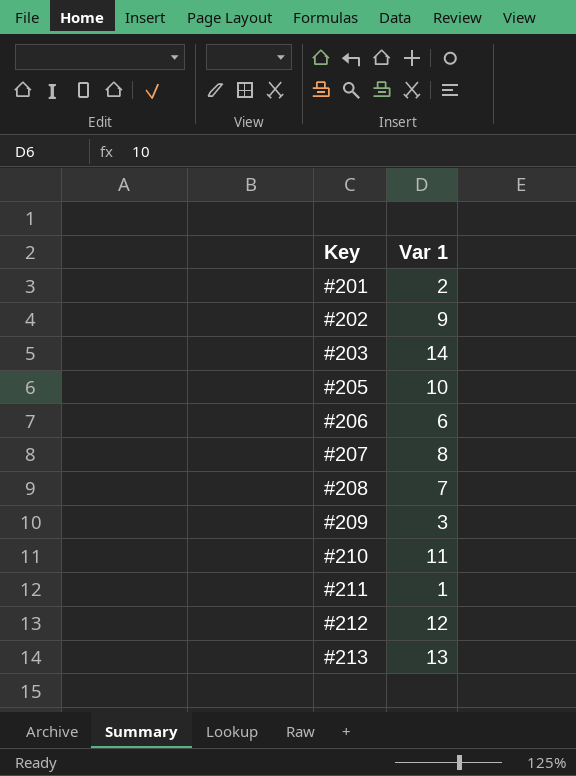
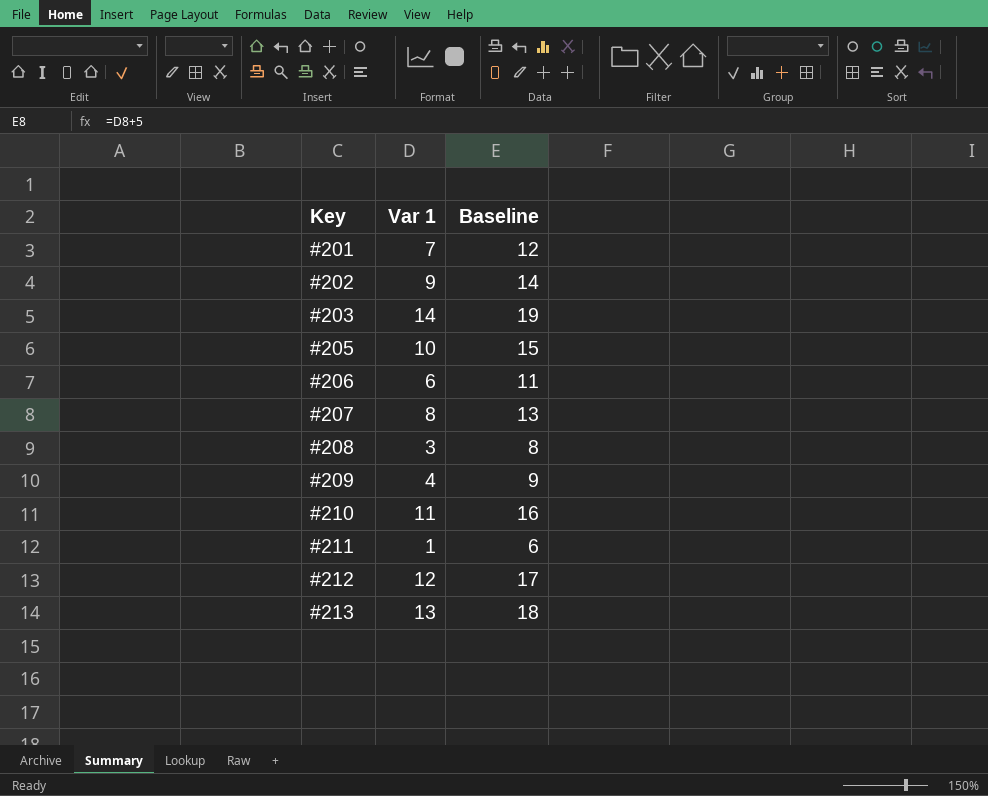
column Baseline | formula: none -> [Var 1] + 5
#201 | Var 1: 2 -> 7
#208 | Var 1: 7 -> 3
#209 | Var 1: 3 -> 4

